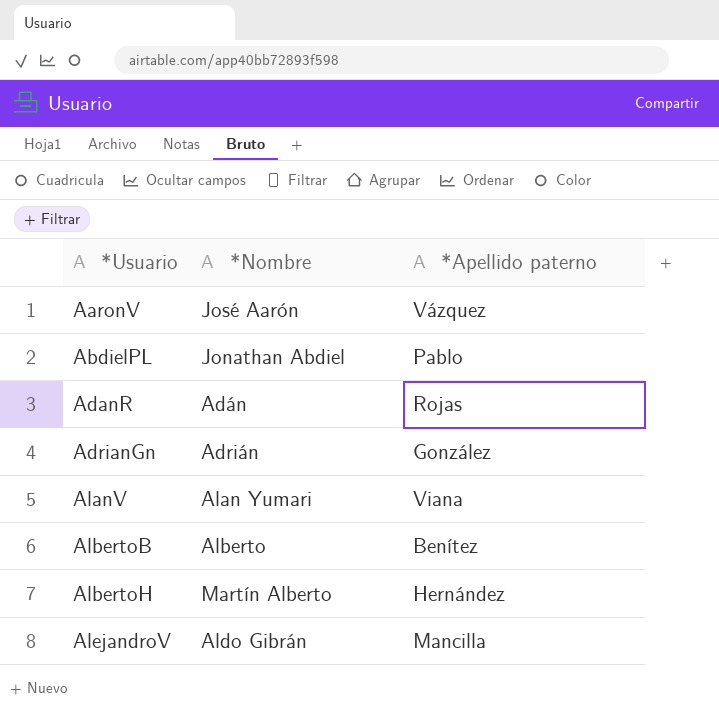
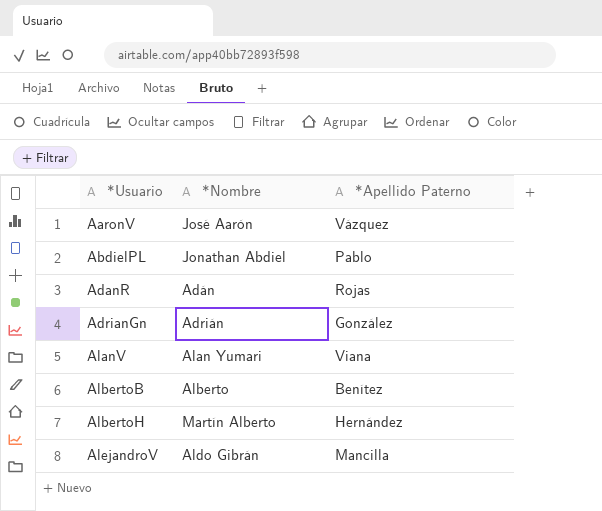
column name: *Apellido paterno -> *Apellido Paterno

